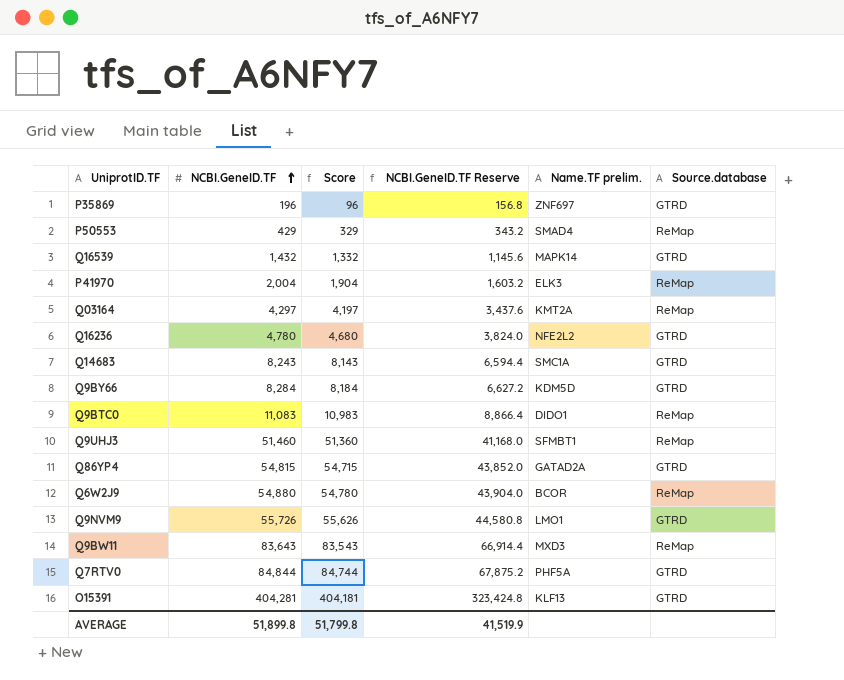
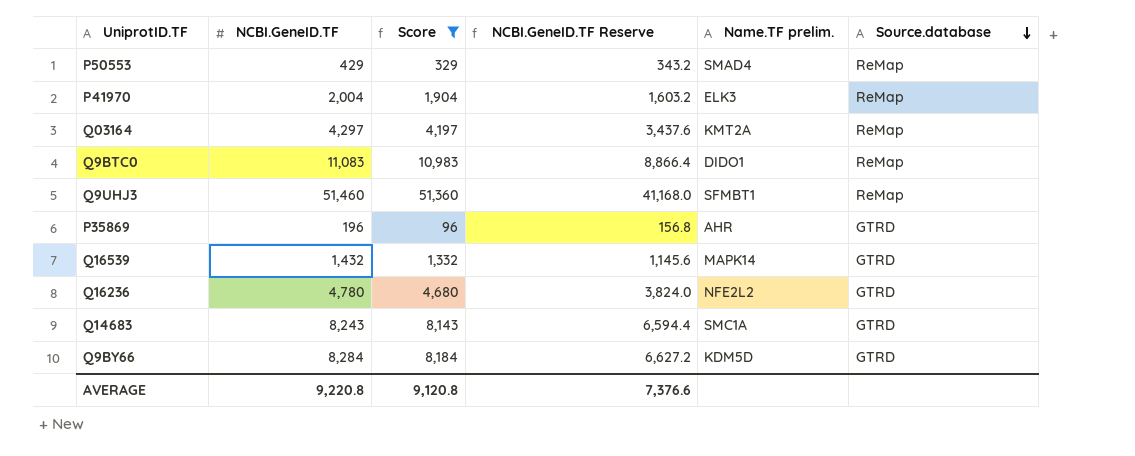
filter: none -> Score <= 51,360
row order: NCBI.GeneID.TF ascending -> Source.database descending
P35869 | Name.TF prelim.: ZNF697 -> AHR
AVERAGE | NCBI.GeneID.TF: 51,899.8 -> 9,220.8
AVERAGE | Score: 51,799.8 -> 9,120.8
AVERAGE | NCBI.GeneID.TF Reserve: 41,519.9 -> 7,376.6

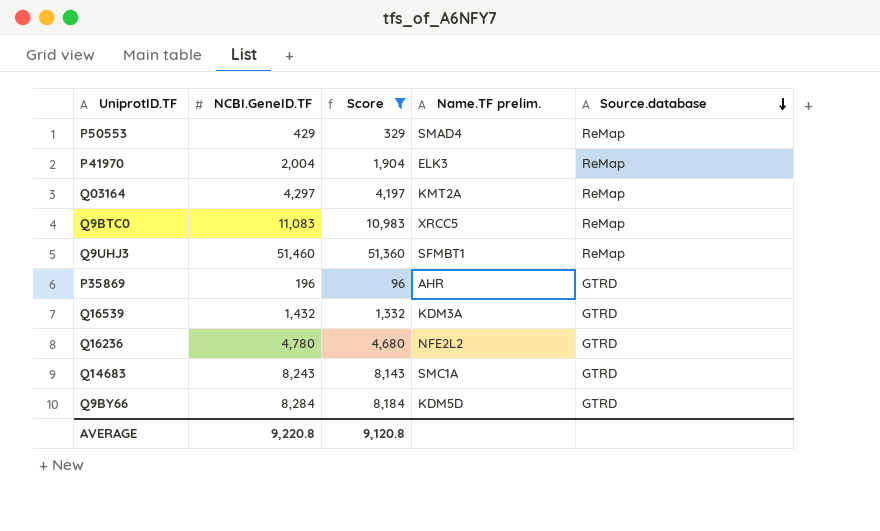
column NCBI.GeneID.TF Reserve | formula: [NCBI.GeneID.TF] * 0.8 -> none
Q9BTC0 | Name.TF prelim.: DIDO1 -> XRCC5
Q16539 | Name.TF prelim.: MAPK14 -> KDM3A

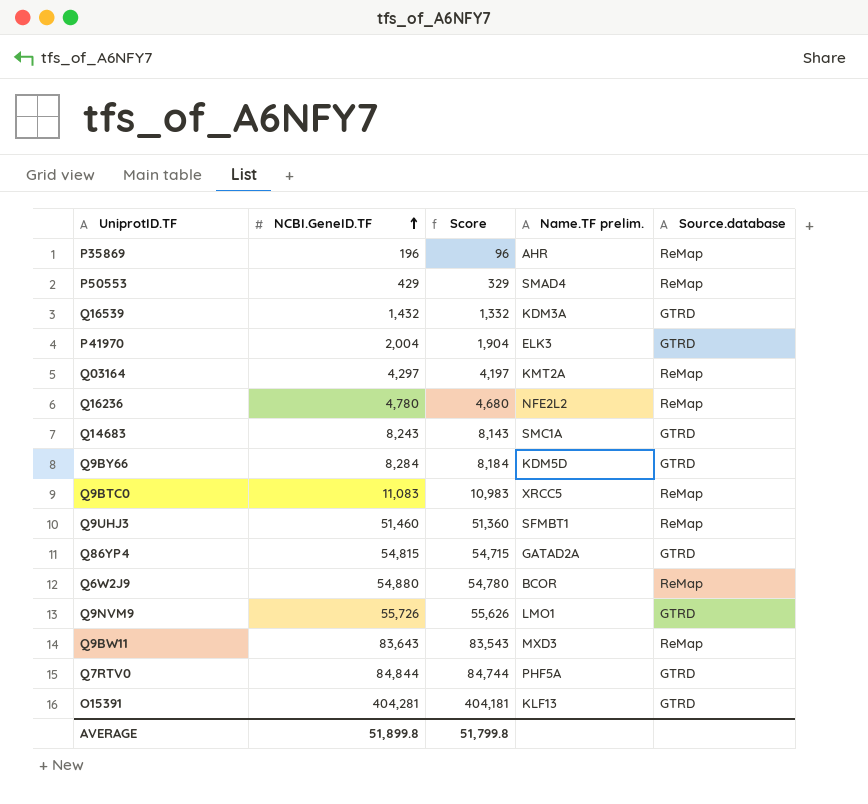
filter: Score <= 51,360 -> none
row order: Source.database descending -> NCBI.GeneID.TF ascending
P35869 | Source.database: GTRD -> ReMap
P41970 | Source.database: ReMap -> GTRD
Q16236 | Source.database: GTRD -> ReMap
AVERAGE | NCBI.GeneID.TF: 9,220.8 -> 51,899.8
AVERAGE | Score: 9,120.8 -> 51,799.8

